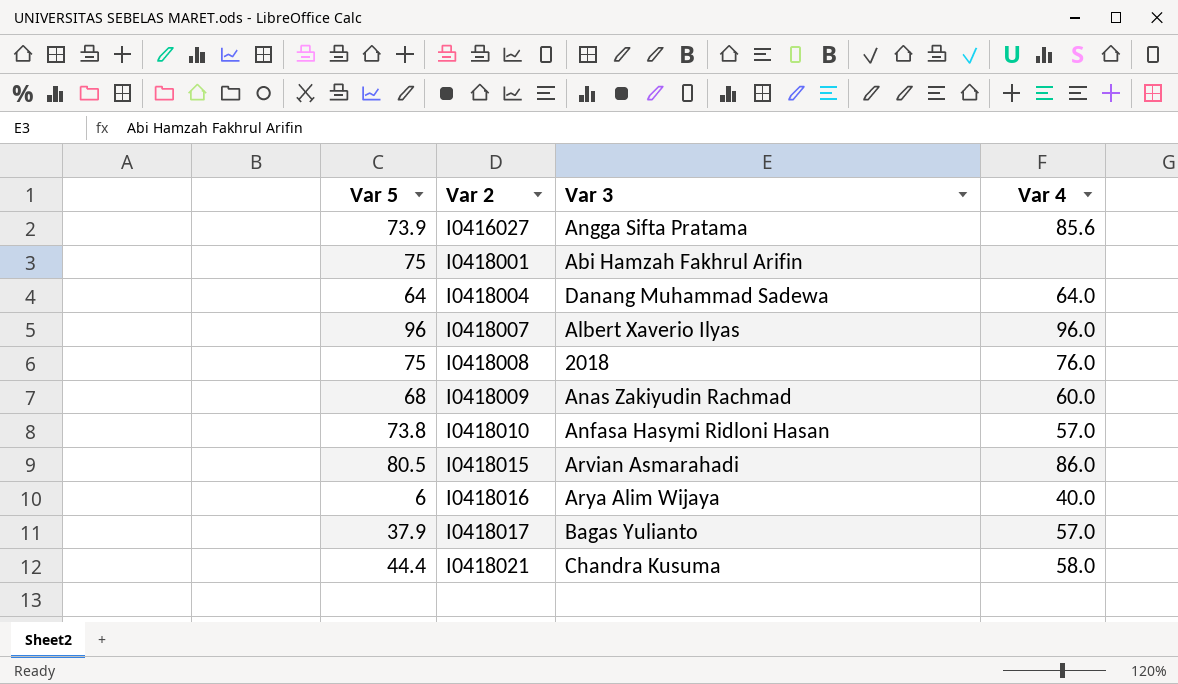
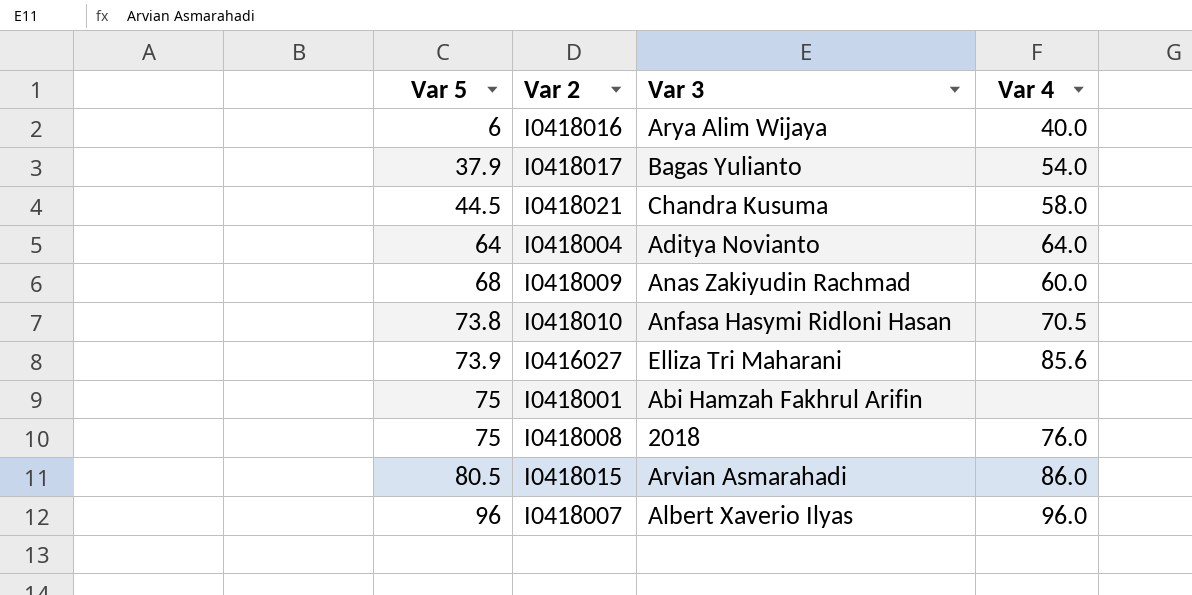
row order: Var 2 ascending -> Var 5 ascending
I0418017 | Var 4: 57.0 -> 54.0
I0418021 | Var 5: 44.4 -> 44.5
I0418004 | Var 3: Danang Muhammad Sadewa -> Aditya Novianto
I0418010 | Var 4: 57.0 -> 70.5
I0416027 | Var 3: Angga Sifta Pratama -> Elliza Tri Maharani

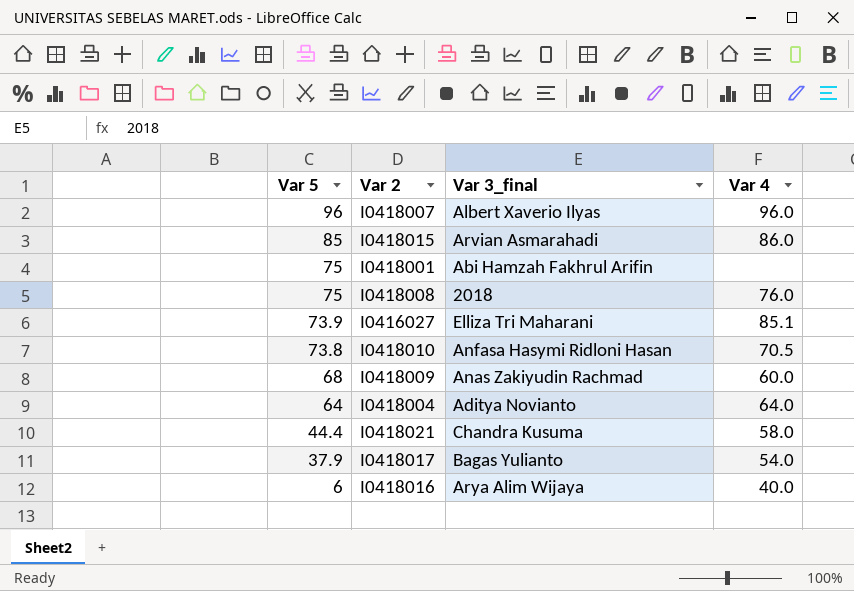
row order: Var 5 ascending -> Var 5 descending
column name: Var 3 -> Var 3_final
I0418015 | Var 5: 80.5 -> 85
I0416027 | Var 4: 85.6 -> 85.1
I0418021 | Var 5: 44.5 -> 44.4

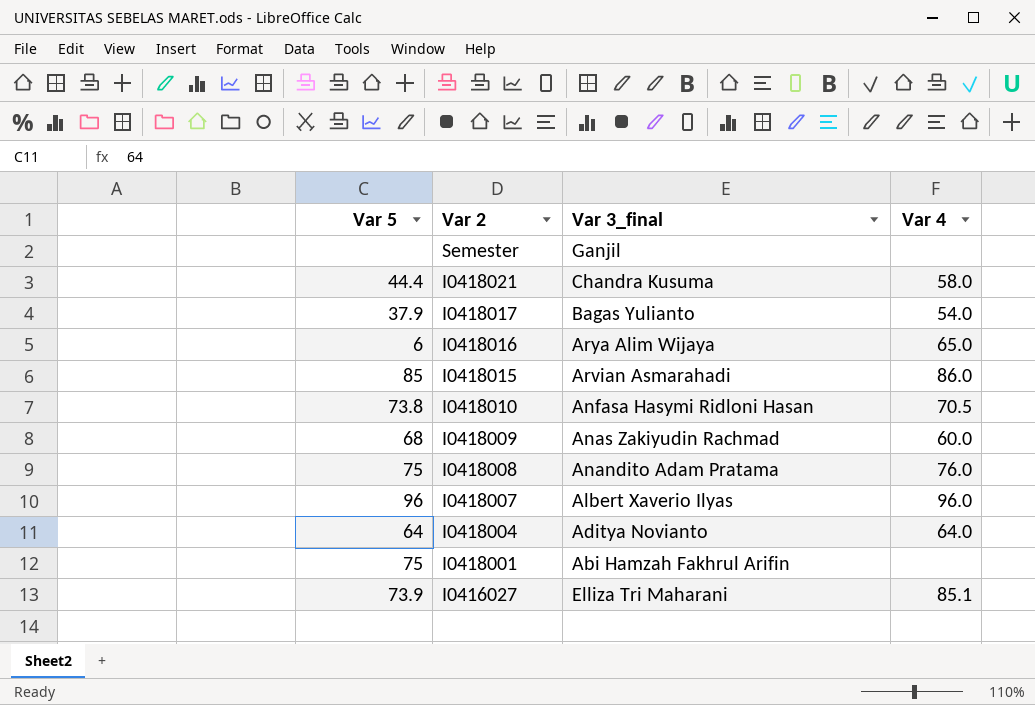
row order: Var 5 descending -> Var 2 descending
row Semester: none -> none | Ganjil | none
I0418016 | Var 4: 40.0 -> 65.0
I0418008 | Var 3_final: 2018 -> Anandito Adam Pratama

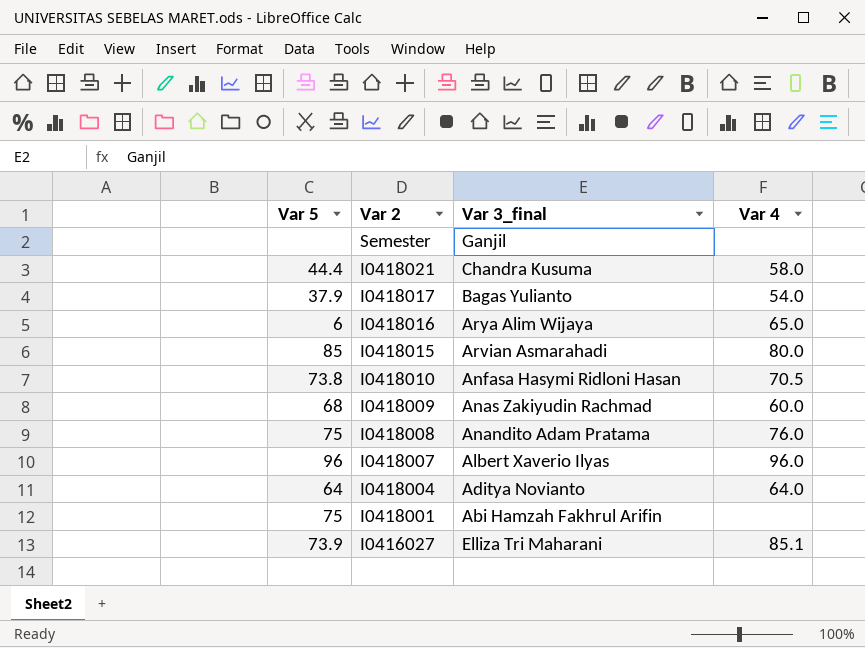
I0418015 | Var 4: 86.0 -> 80.0

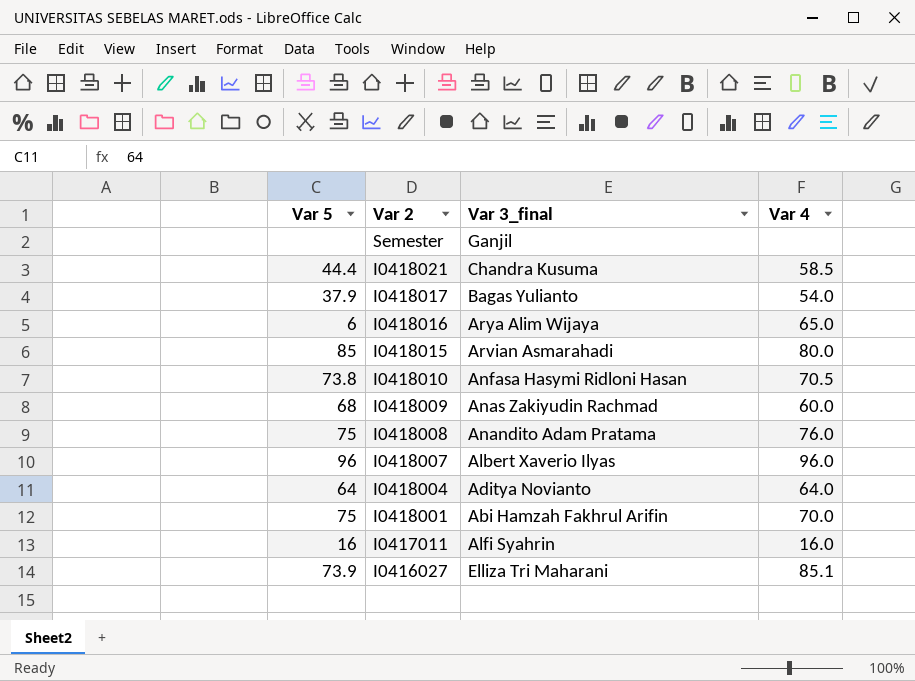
I0418021 | Var 4: 58.0 -> 58.5
I0418001 | Var 4: none -> 70.0
row I0417011: none -> 16 | Alfi Syahrin | 16.0

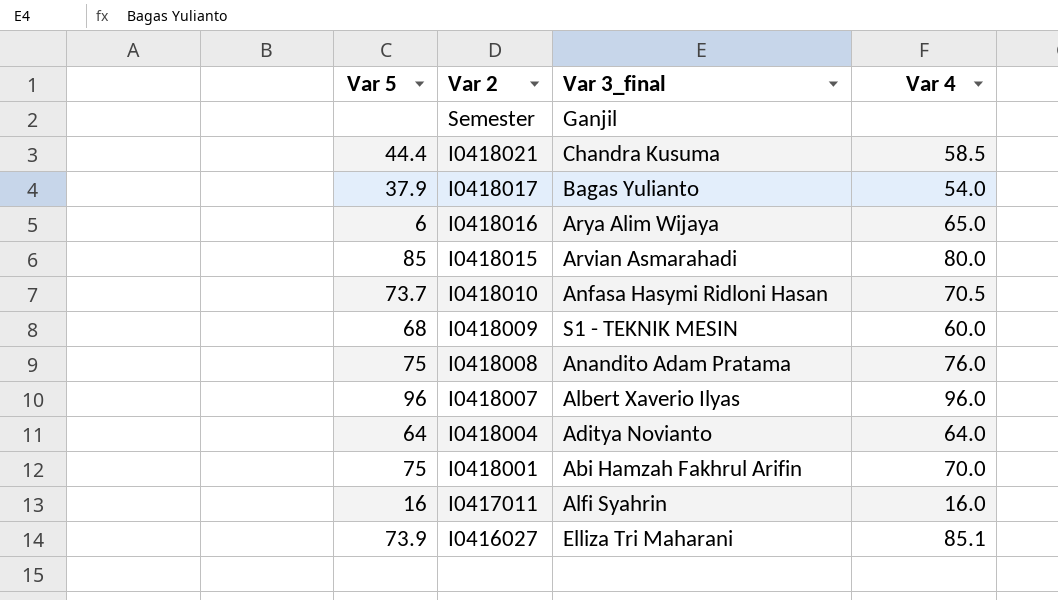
I0418010 | Var 5: 73.8 -> 73.7
I0418009 | Var 3_final: Anas Zakiyudin Rachmad -> S1 - TEKNIK MESIN

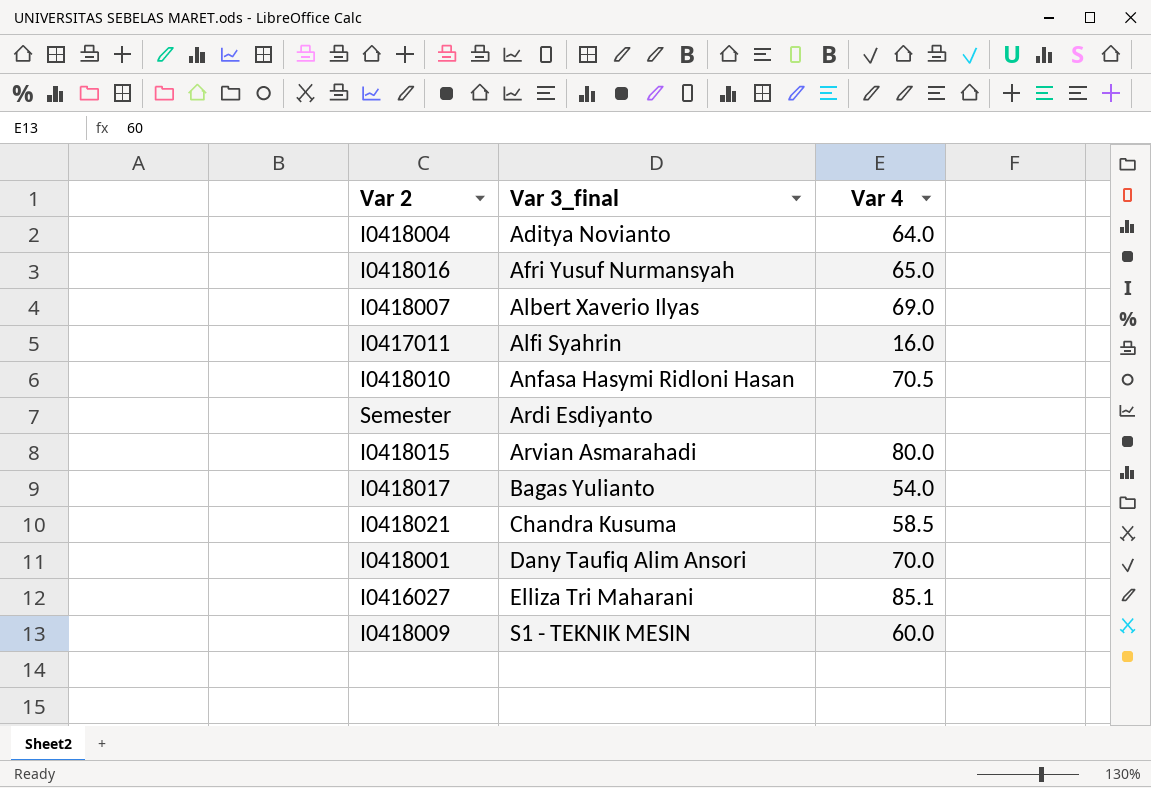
row order: Var 2 descending -> Var 3_final ascending
column Var 5 | position: 1 -> none
row I0418008: 75 | Anandito Adam Pratama | 76.0 -> none
I0418016 | Var 3_final: Arya Alim Wijaya -> Afri Yusuf Nurmansyah
I0418007 | Var 4: 96.0 -> 69.0
Semester | Var 3_final: Ganjil -> Ardi Esdiyanto
I0418001 | Var 3_final: Abi Hamzah Fakhrul Arifin -> Dany Taufiq Alim Ansori

